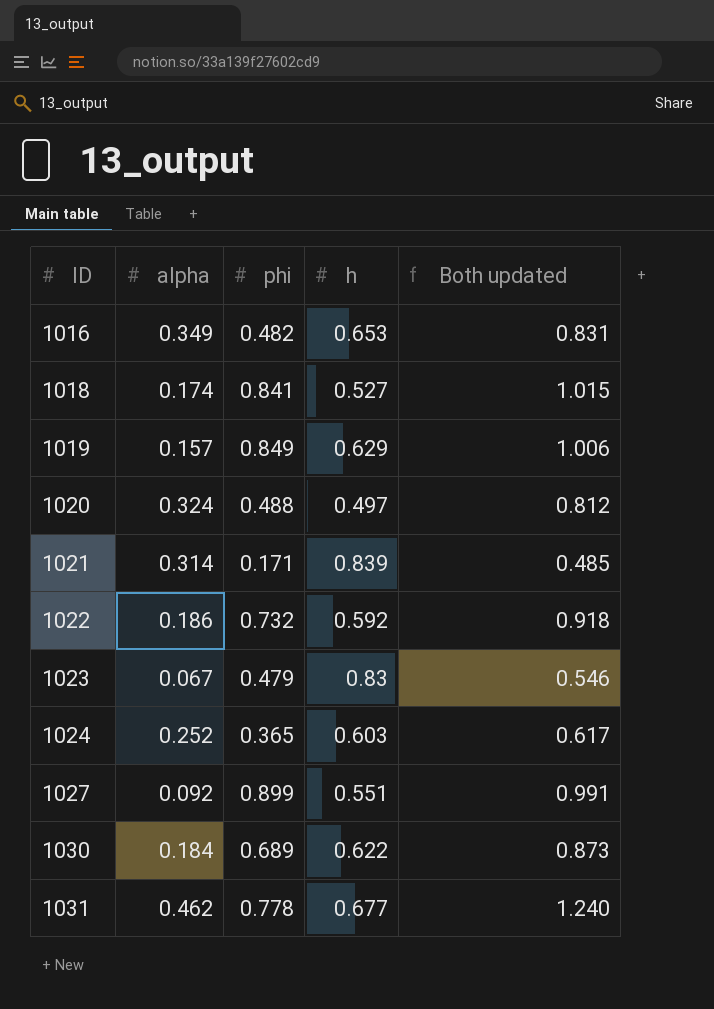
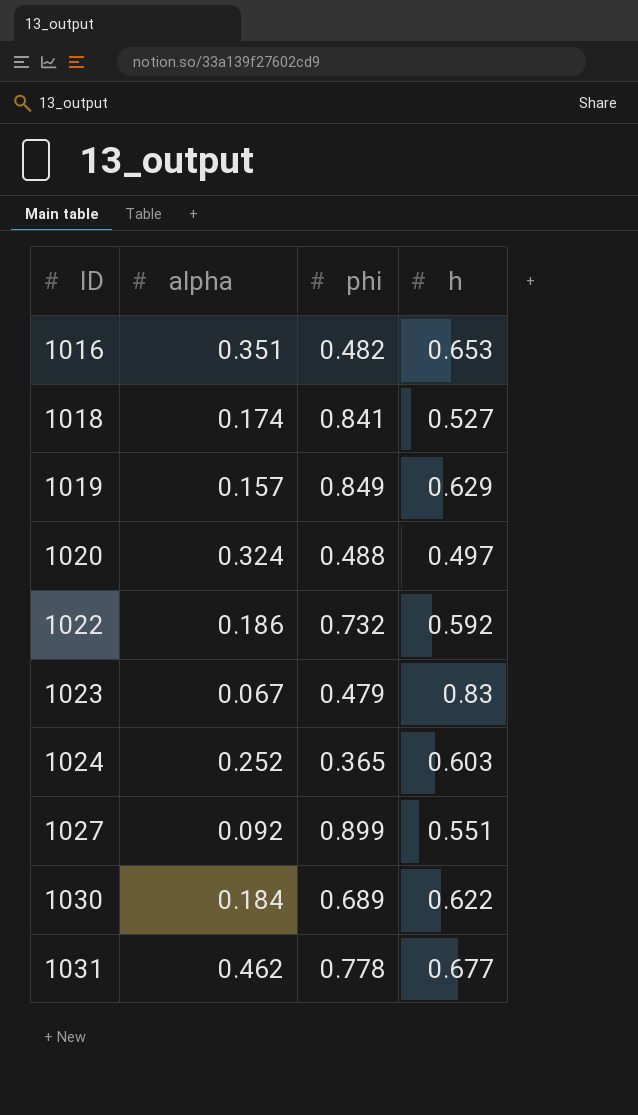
column Both updated | formula: [alpha] + [phi] -> none
row 1021: 0.314 | 0.171 | 0.839 | 0.485 -> none
1016 | alpha: 0.349 -> 0.351

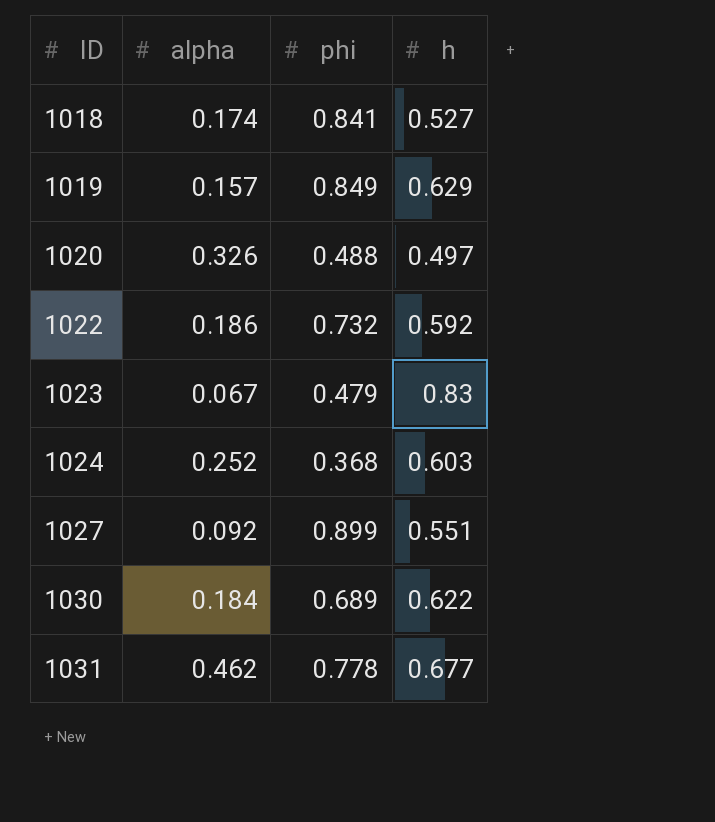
row 1016: 0.351 | 0.482 | 0.653 -> none
1020 | alpha: 0.324 -> 0.326
1024 | phi: 0.365 -> 0.368

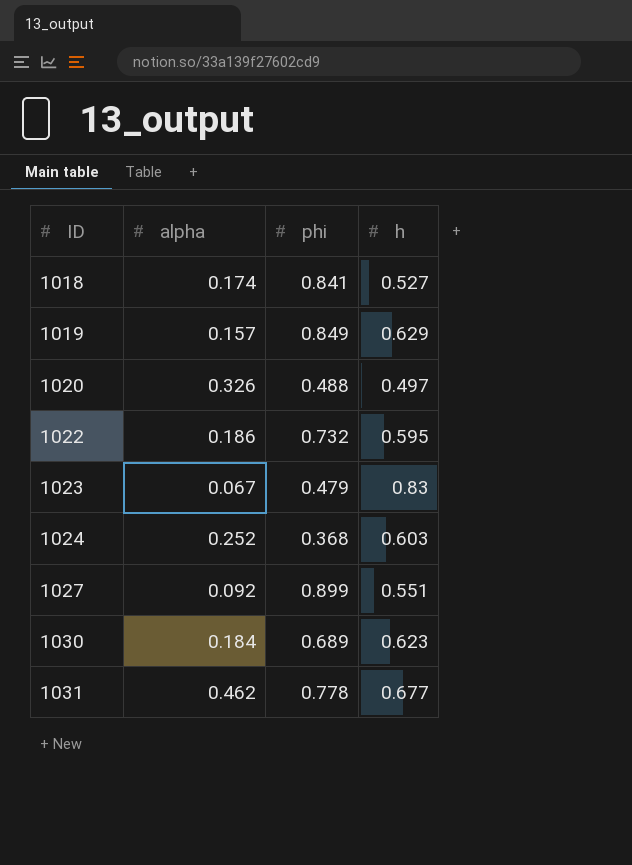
1022 | h: 0.592 -> 0.595
1030 | h: 0.622 -> 0.623

